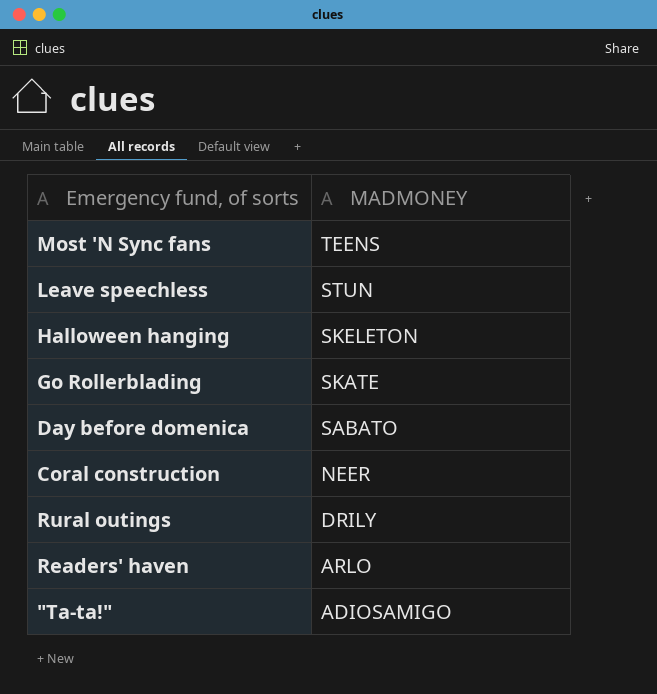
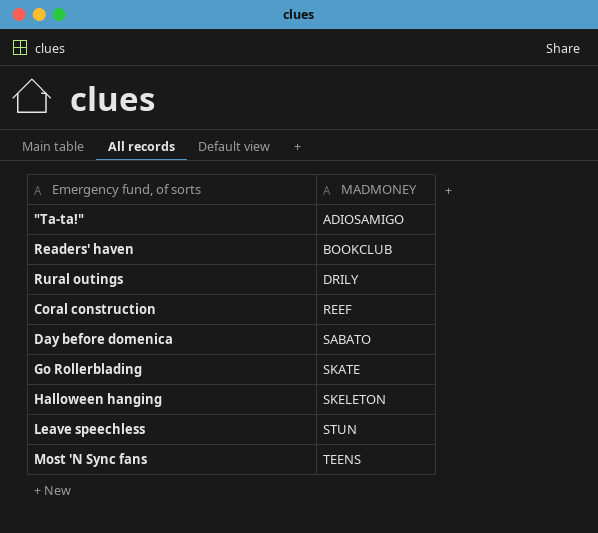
row order: MADMONEY descending -> MADMONEY ascending
Readers' haven | MADMONEY: ARLO -> BOOKCLUB
Coral construction | MADMONEY: NEER -> REEF

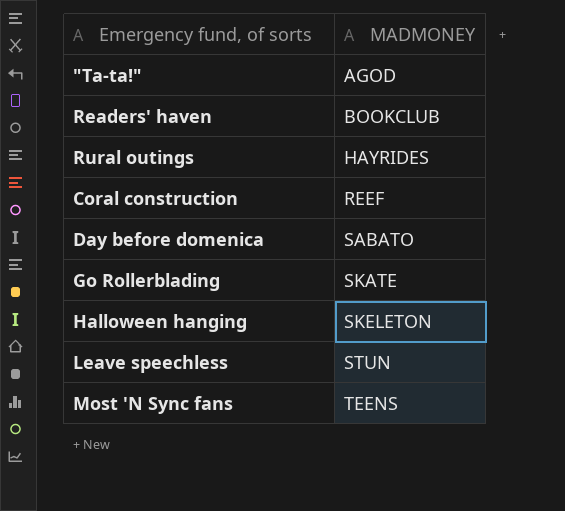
"Ta-ta!" | MADMONEY: ADIOSAMIGO -> AGOD
Rural outings | MADMONEY: DRILY -> HAYRIDES

